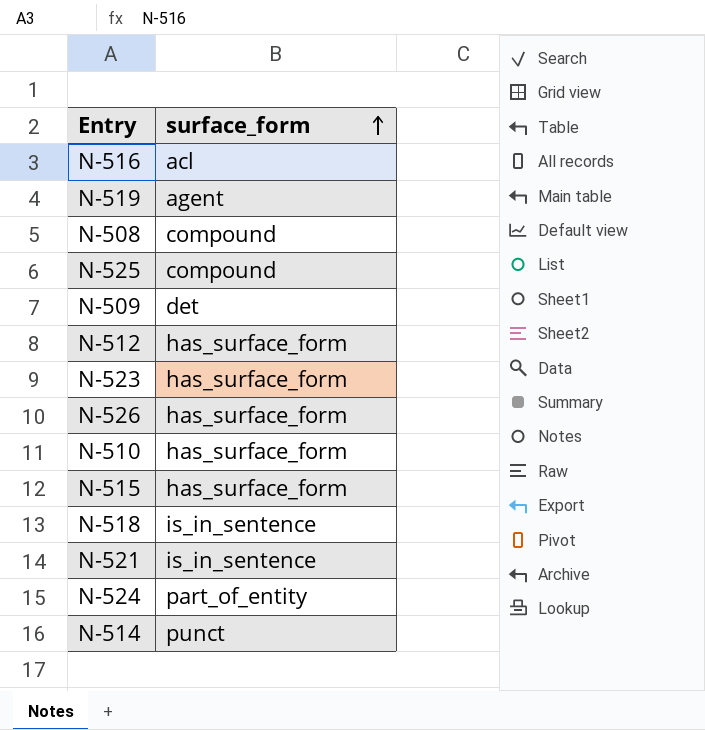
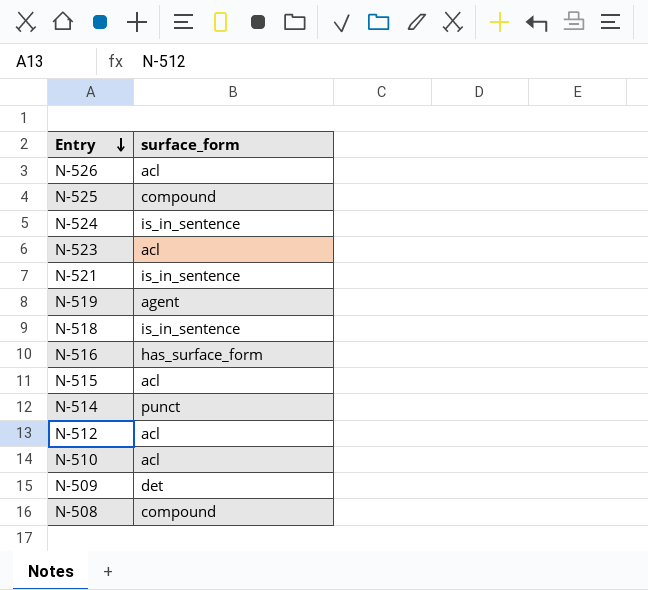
row order: surface_form ascending -> Entry descending
N-526 | surface_form: has_surface_form -> acl
N-524 | surface_form: part_of_entity -> is_in_sentence
N-523 | surface_form: has_surface_form -> acl
N-516 | surface_form: acl -> has_surface_form
N-515 | surface_form: has_surface_form -> acl
N-512 | surface_form: has_surface_form -> acl
N-510 | surface_form: has_surface_form -> acl

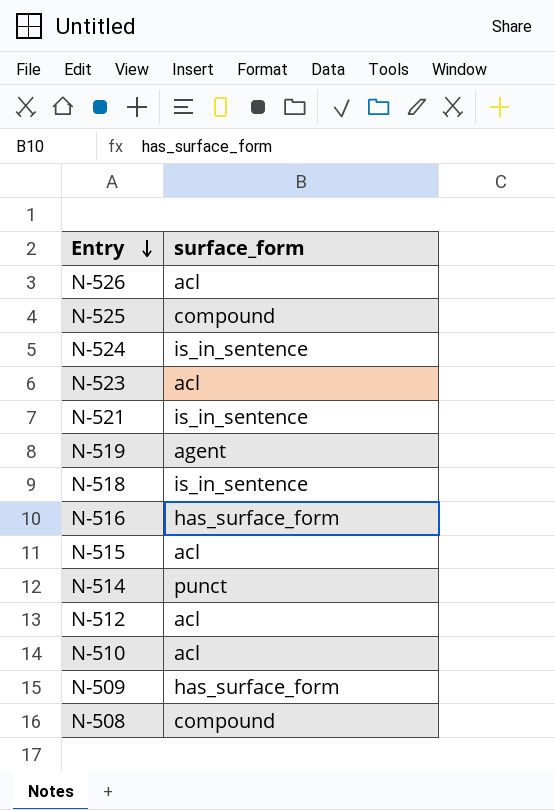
N-509 | surface_form: det -> has_surface_form

